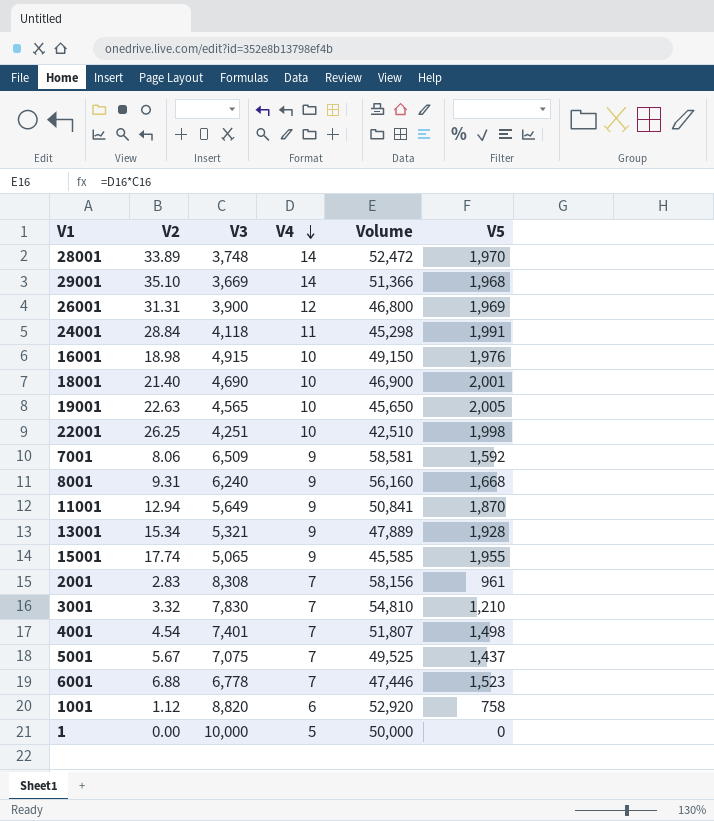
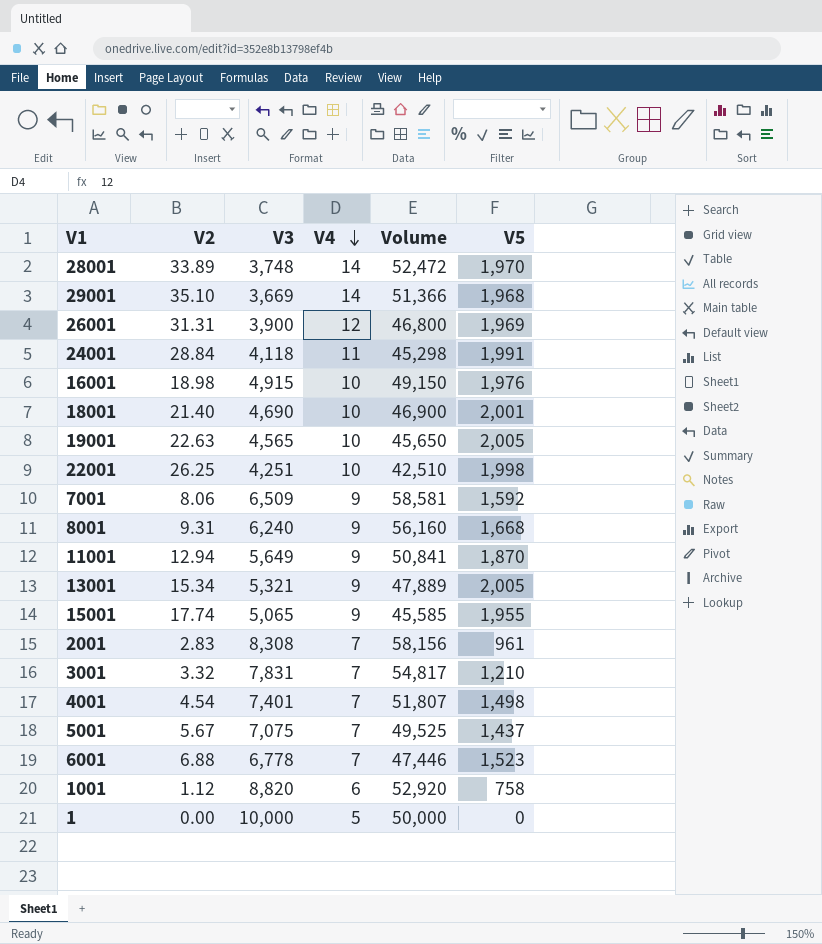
13001 | V5: 1,928 -> 2,005
3001 | V3: 7,830 -> 7,831
3001 | Volume: 54,810 -> 54,817

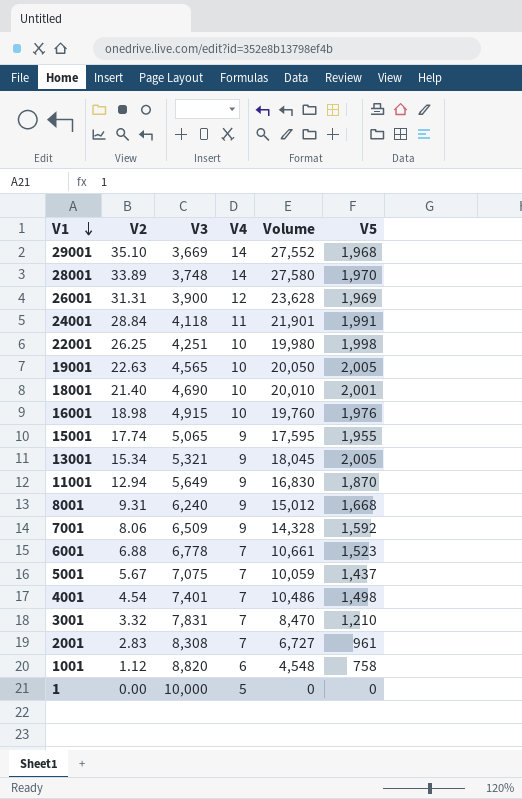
row order: V4 descending -> V1 descending
column Volume | formula: [V3] * [V4] -> [V4] * [V5]

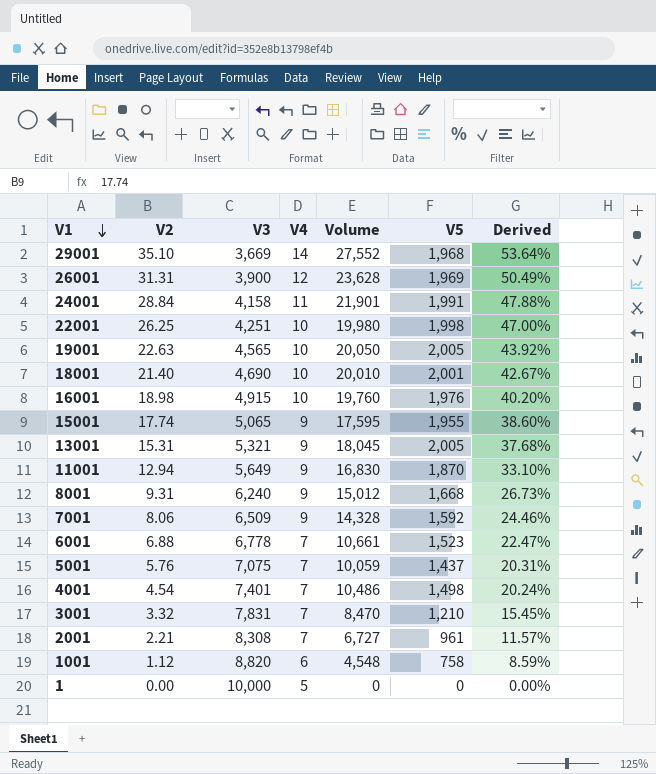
column Derived | formula: none -> [V5] / [V3]
row 28001: 33.89 | 3,748 | 14 | 27,580 | 1,970 -> none
24001 | V3: 4,118 -> 4,158
13001 | V2: 15.34 -> 15.31
5001 | V2: 5.67 -> 5.76
2001 | V2: 2.83 -> 2.21

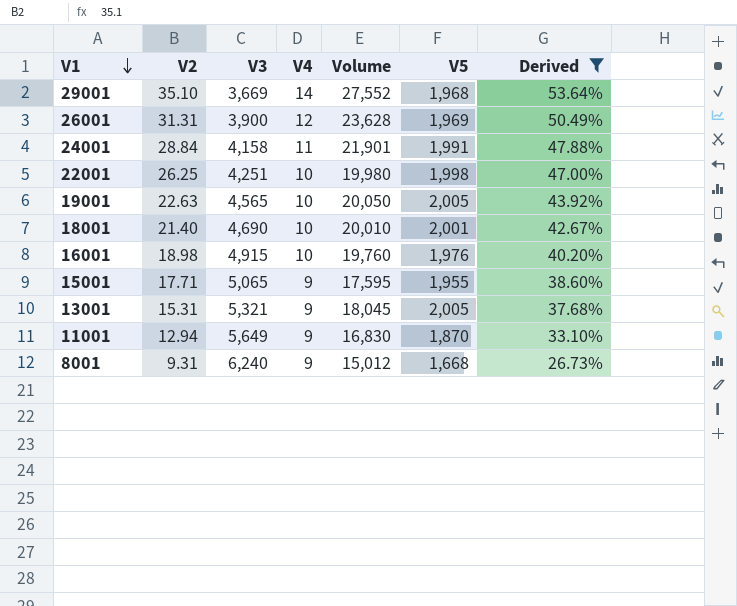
filter: none -> Derived >= 26.73%
15001 | V2: 17.74 -> 17.71

